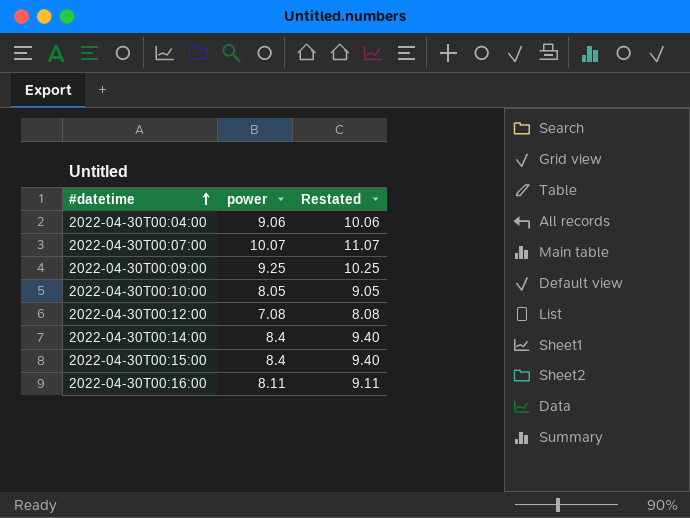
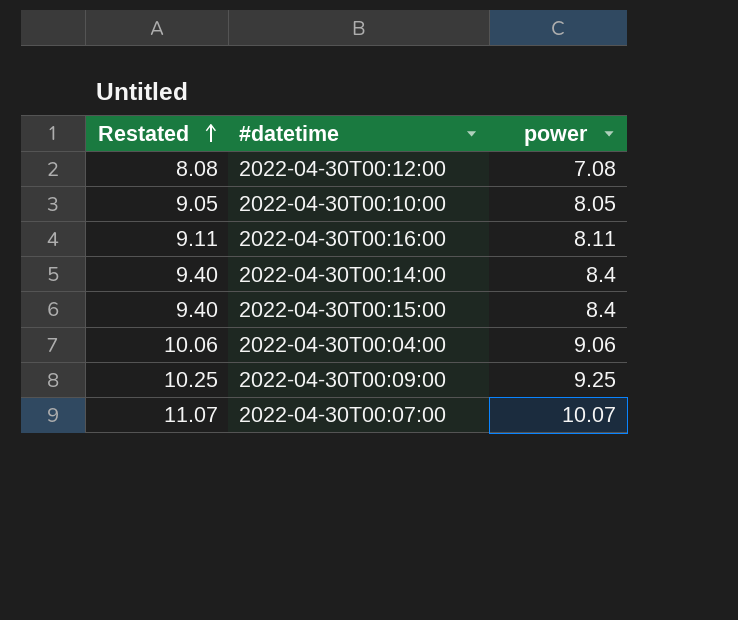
row order: #datetime ascending -> Restated ascending
column Restated | position: 3 -> 1

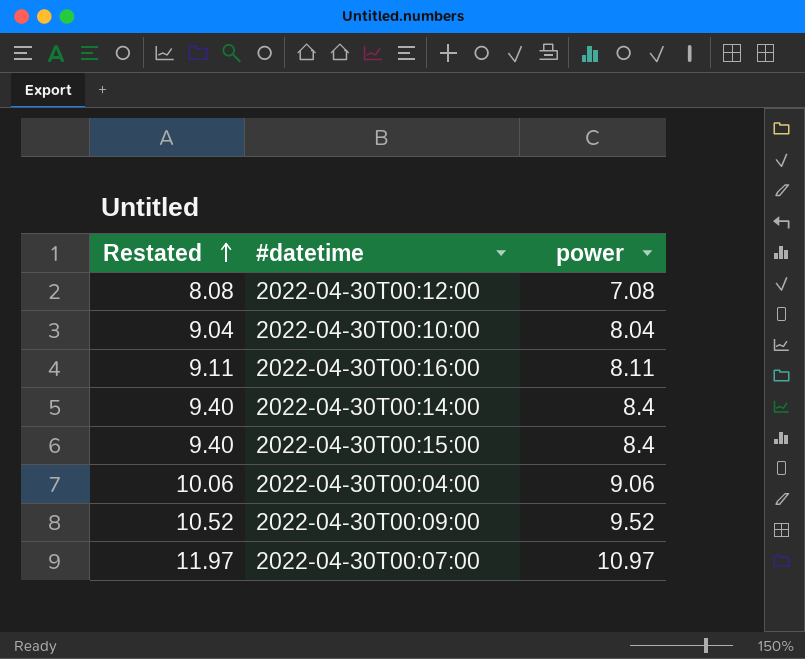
2022-04-30T00:10:00 | Restated: 9.05 -> 9.04
2022-04-30T00:10:00 | power: 8.05 -> 8.04
2022-04-30T00:09:00 | Restated: 10.25 -> 10.52
2022-04-30T00:09:00 | power: 9.25 -> 9.52
2022-04-30T00:07:00 | Restated: 11.07 -> 11.97
2022-04-30T00:07:00 | power: 10.07 -> 10.97

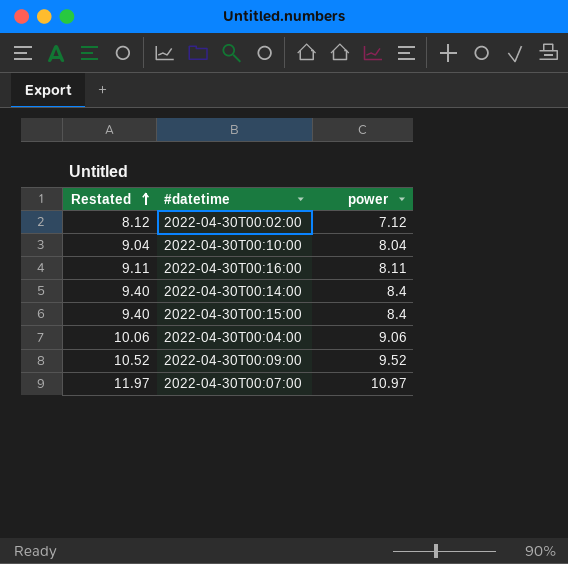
row 2022-04-30T00:12:00: 8.08 | 7.08 -> none
row 2022-04-30T00:02:00: none -> 8.12 | 7.12

